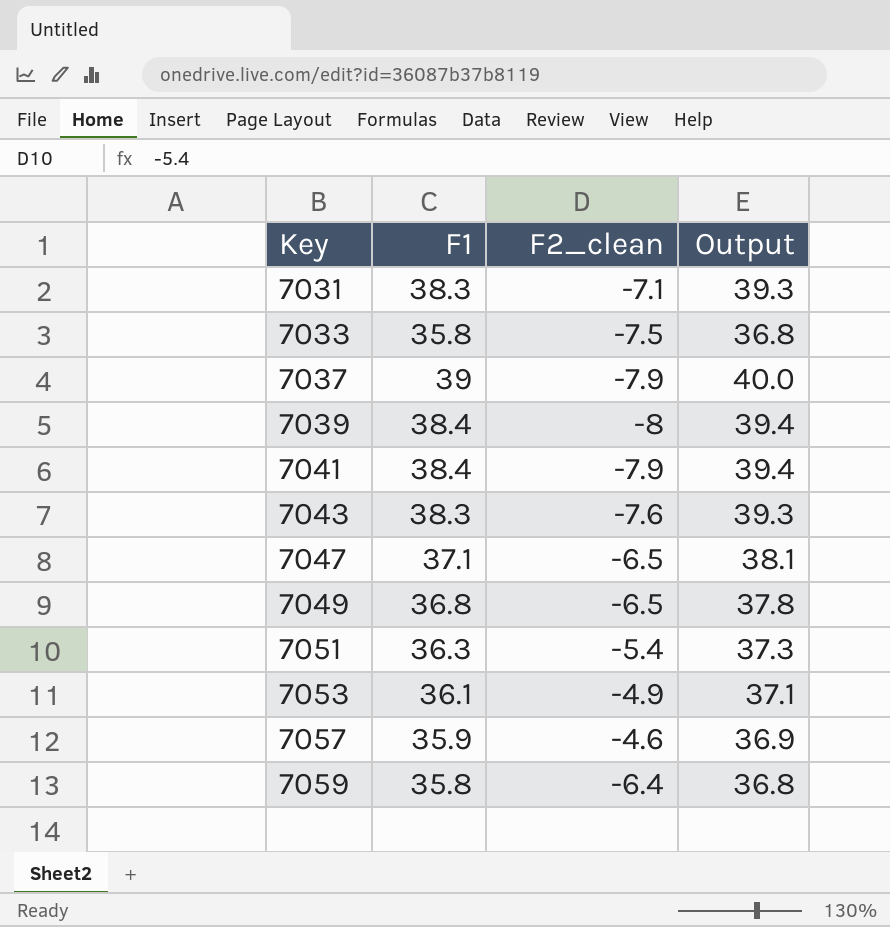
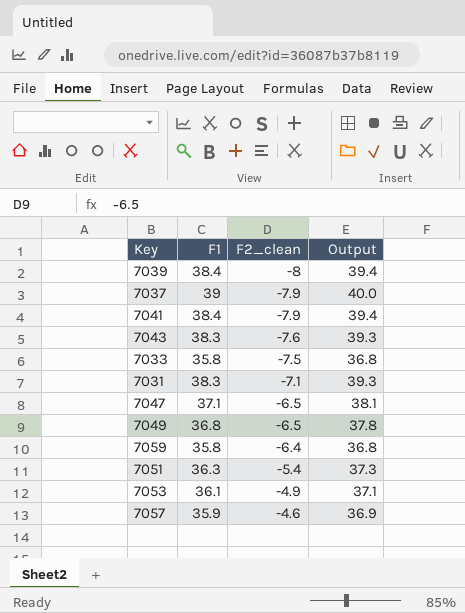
row order: Key ascending -> F2_clean ascending

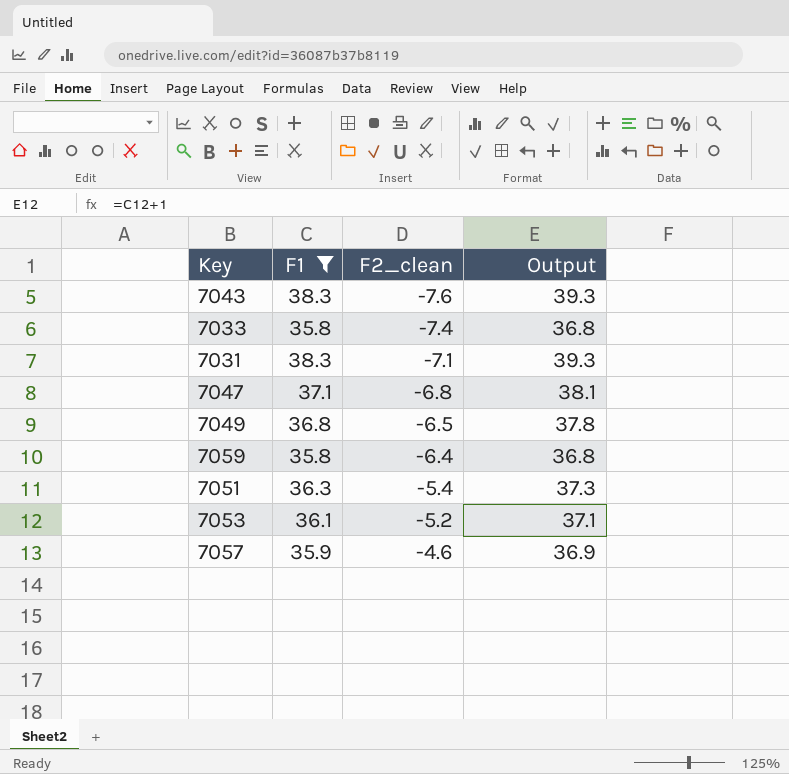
filter: none -> F1 <= 38.3
7033 | F2_clean: -7.5 -> -7.4
7047 | F2_clean: -6.5 -> -6.8
7053 | F2_clean: -4.9 -> -5.2

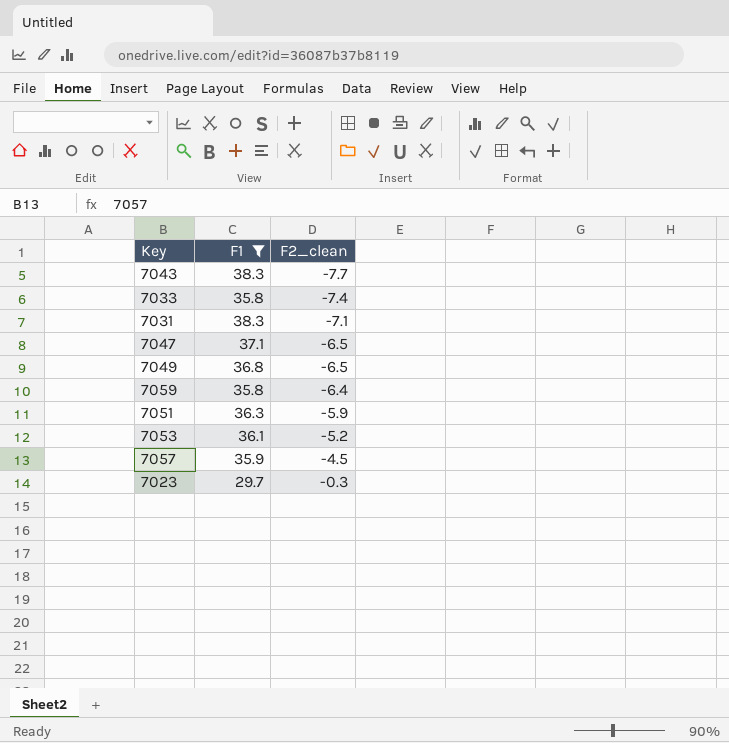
column Output | formula: [F1] + 1 -> none
7043 | F2_clean: -7.6 -> -7.7
7047 | F2_clean: -6.8 -> -6.5
7051 | F2_clean: -5.4 -> -5.9
7057 | F2_clean: -4.6 -> -4.5
row 7023: none -> 29.7 | -0.3

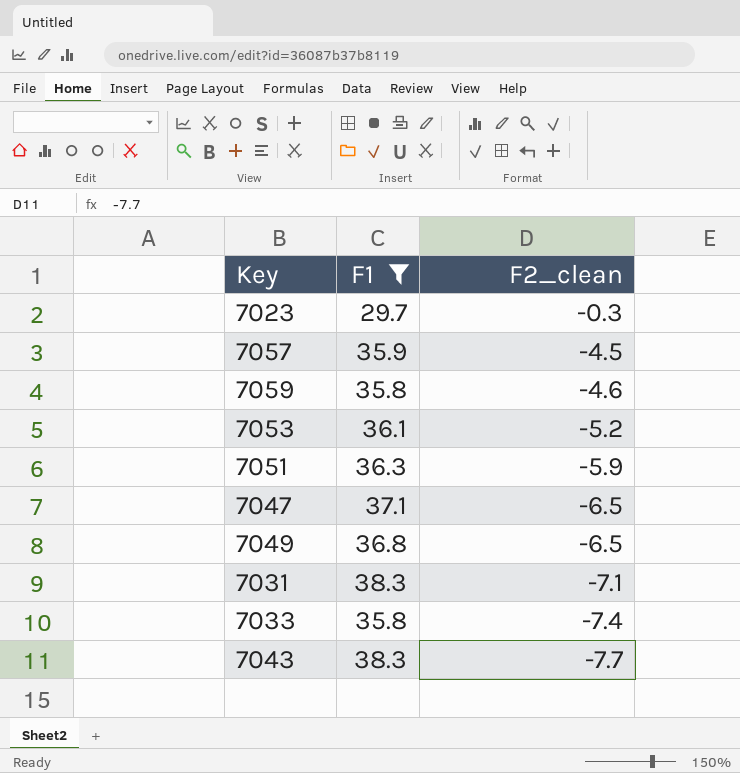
row order: F2_clean ascending -> F2_clean descending
7059 | F2_clean: -6.4 -> -4.6

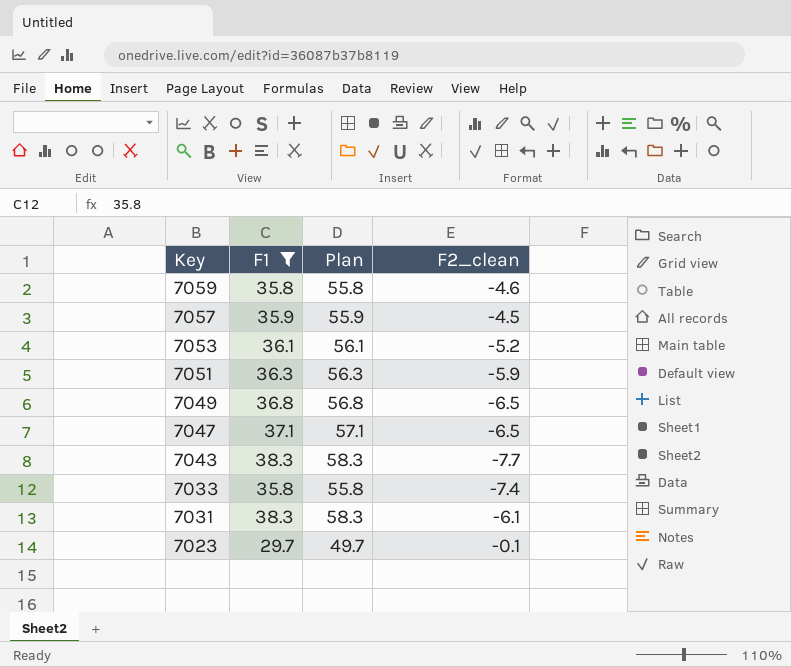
row order: F2_clean descending -> Key descending
column Plan | formula: none -> [F1] + 20
7031 | F2_clean: -7.1 -> -6.1
7023 | F2_clean: -0.3 -> -0.1

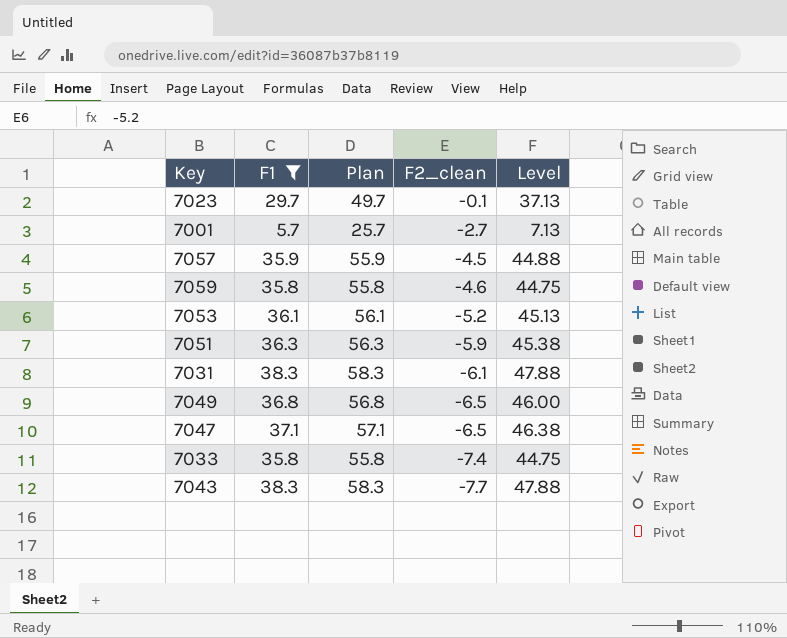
row order: Key descending -> F2_clean descending
column Level | formula: none -> [F1] * 1.25
row 7001: none -> 5.7 | 25.7 | -2.7 | 7.13

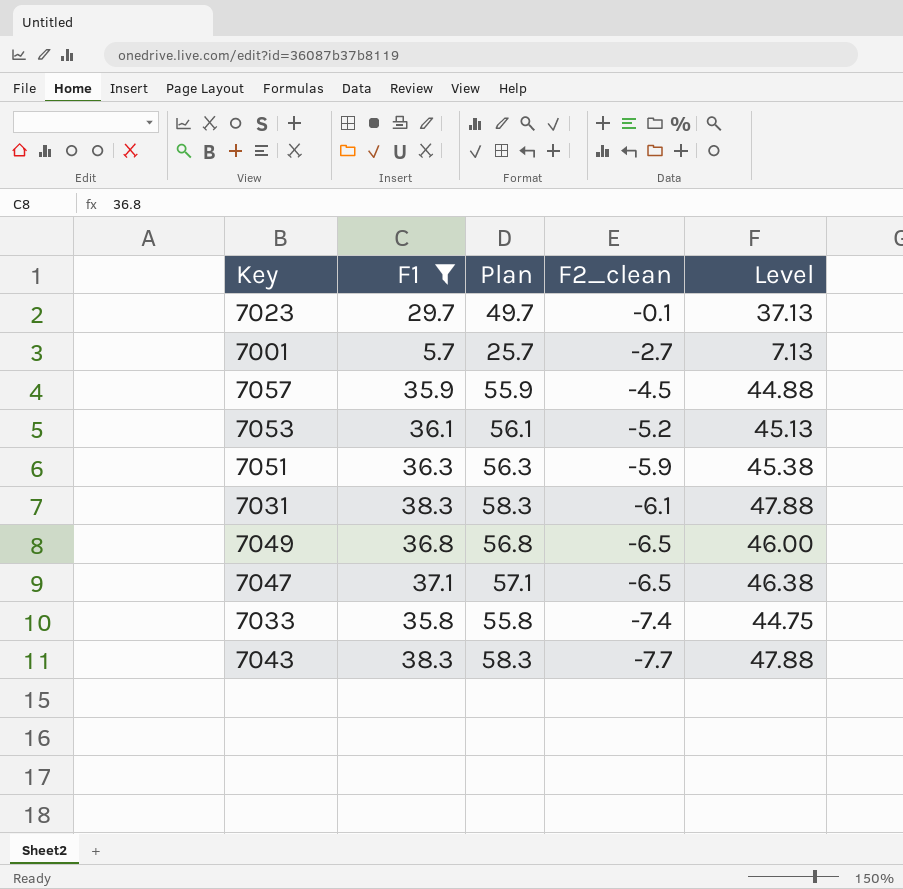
row 7059: 35.8 | 55.8 | -4.6 | 44.75 -> none

